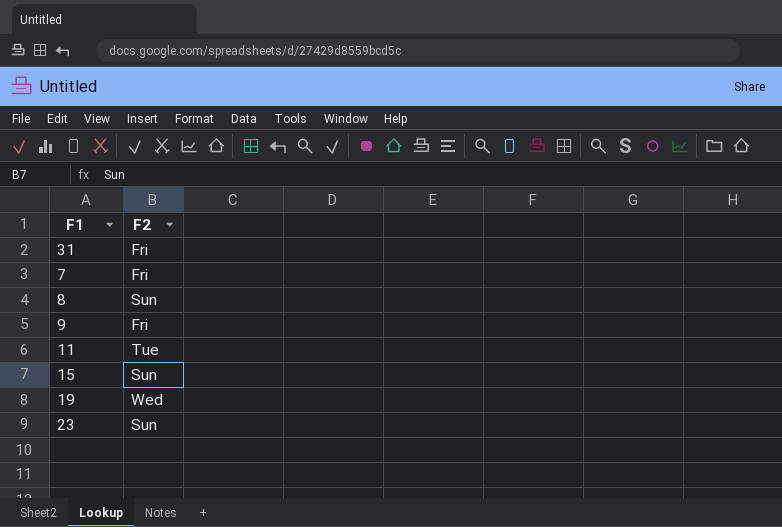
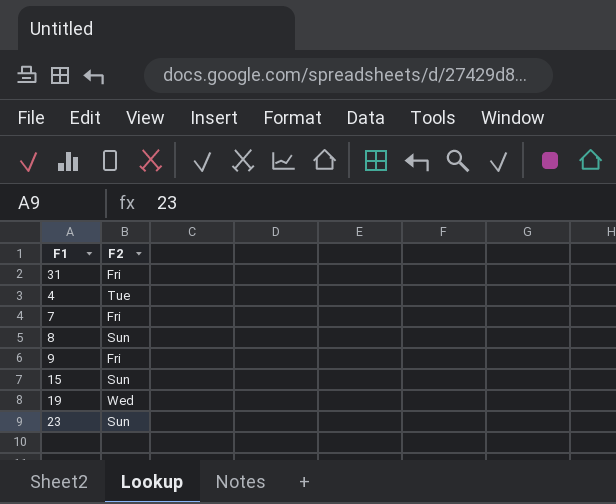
row 11: Tue -> none
row 4: none -> Tue

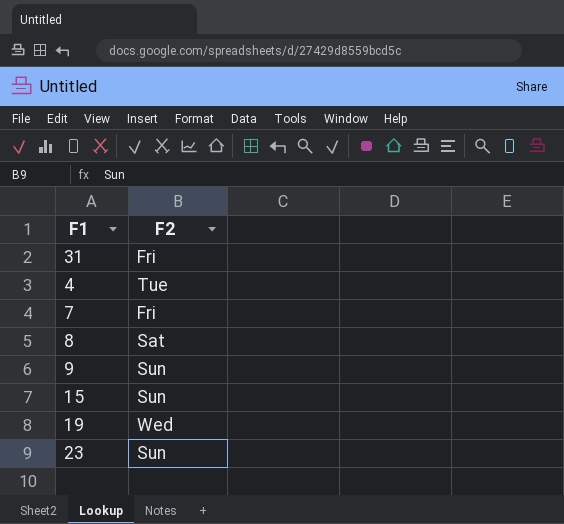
8 | F2: Sun -> Sat
9 | F2: Fri -> Sun

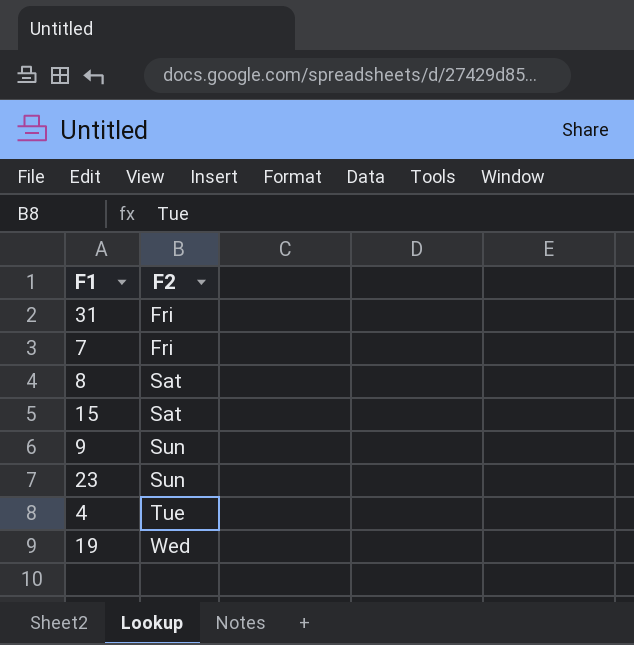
row order: none -> F2 ascending
15 | F2: Sun -> Sat

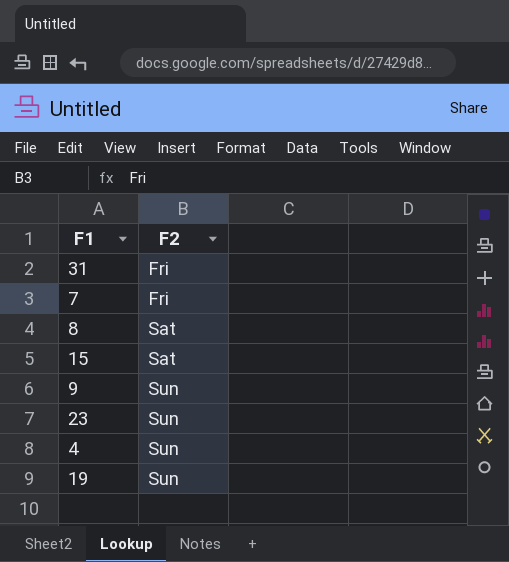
4 | F2: Tue -> Sun
19 | F2: Wed -> Sun

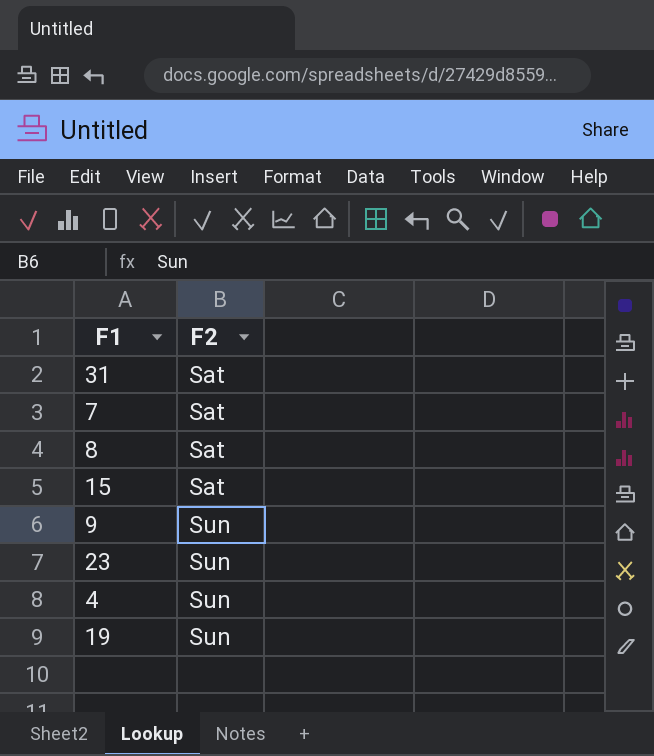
31 | F2: Fri -> Sat
7 | F2: Fri -> Sat

